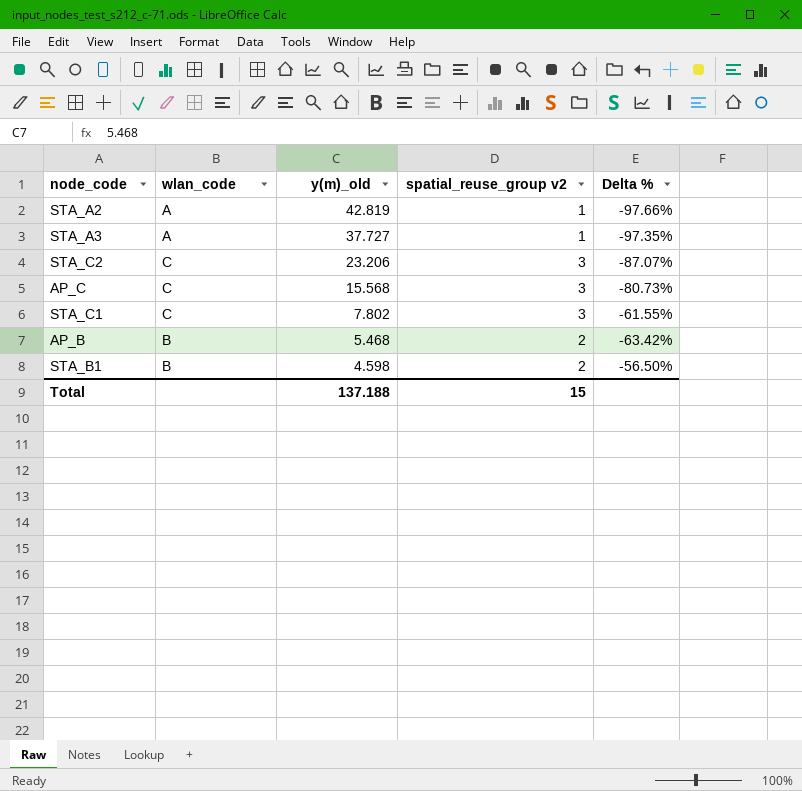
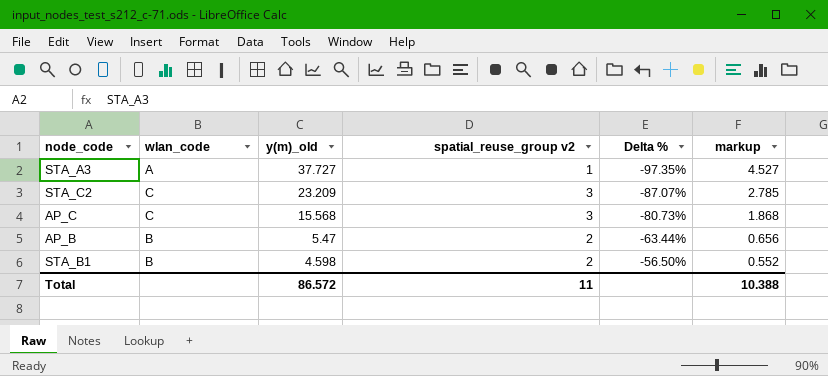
column markup | formula: none -> [y(m)_old] * 0.12
row STA_A2: A | 42.819 | 1 | -97.66% -> none
row STA_C1: C | 7.802 | 3 | -61.55% -> none
STA_C2 | y(m)_old: 23.206 -> 23.209
AP_B | y(m)_old: 5.468 -> 5.47
AP_B | Delta %: -63.42% -> -63.44%
Total | y(m)_old: 137.188 -> 86.572
Total | spatial_reuse_group v2: 15 -> 11

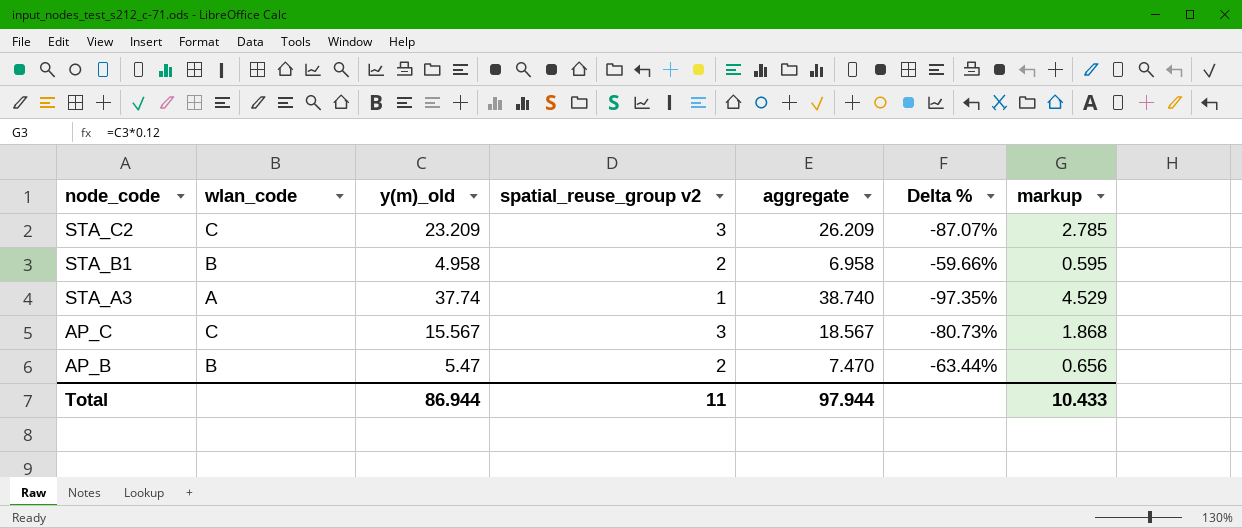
row order: y(m)_old descending -> node_code descending
column aggregate | formula: none -> [y(m)_old] + [spatial_reuse_group v2]
STA_B1 | y(m)_old: 4.598 -> 4.958
STA_B1 | Delta %: -56.50% -> -59.66%
STA_B1 | markup: 0.552 -> 0.595
STA_A3 | y(m)_old: 37.727 -> 37.74
STA_A3 | markup: 4.527 -> 4.529
AP_C | y(m)_old: 15.568 -> 15.567
Total | y(m)_old: 86.572 -> 86.944
Total | markup: 10.388 -> 10.433

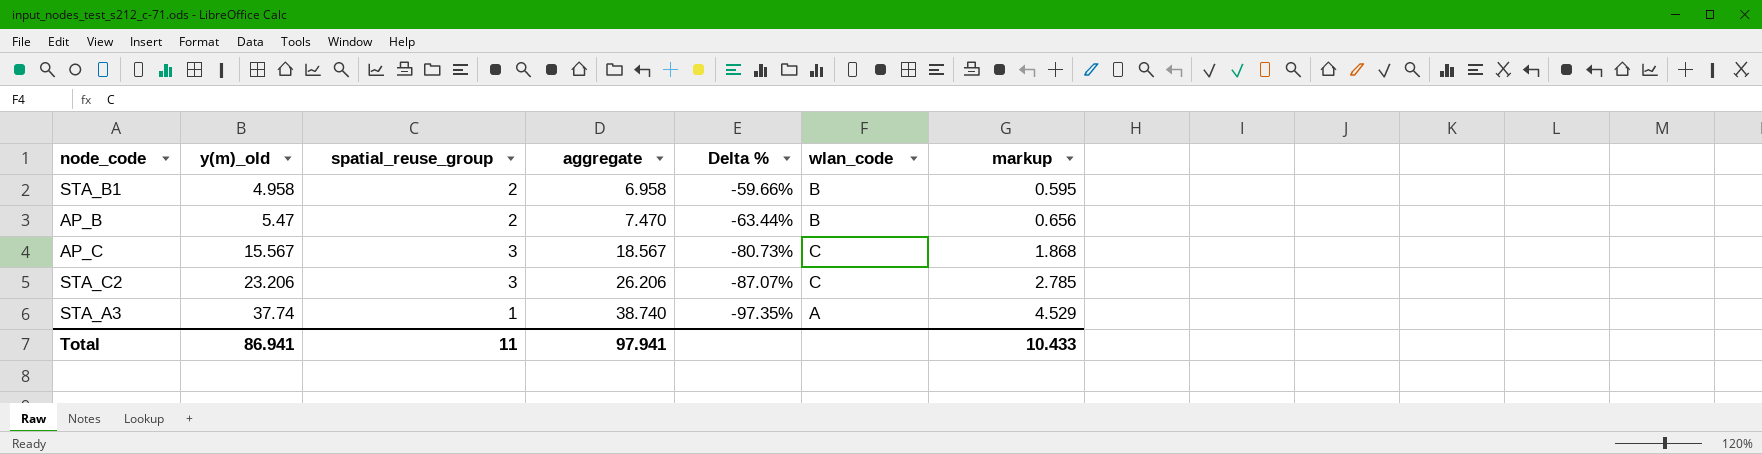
row order: node_code descending -> y(m)_old ascending
column name: spatial_reuse_group v2 -> spatial_reuse_group
column wlan_code | position: 2 -> 6
STA_C2 | y(m)_old: 23.209 -> 23.206
STA_C2 | aggregate: 26.209 -> 26.206
Total | y(m)_old: 86.944 -> 86.941
Total | aggregate: 97.944 -> 97.941

